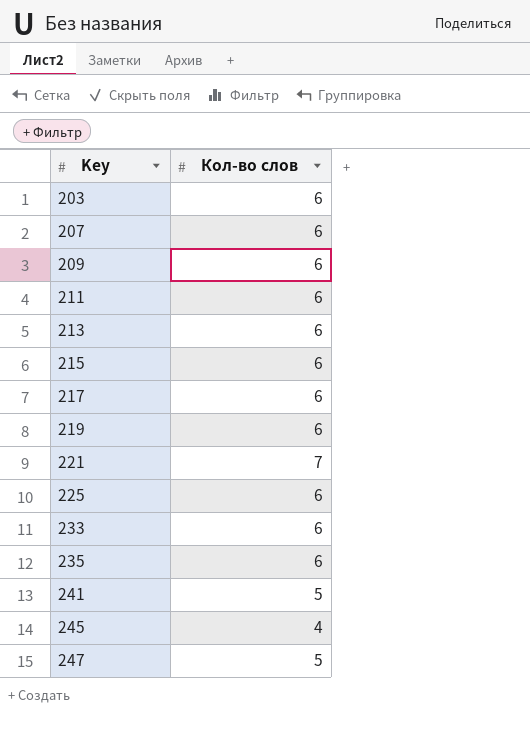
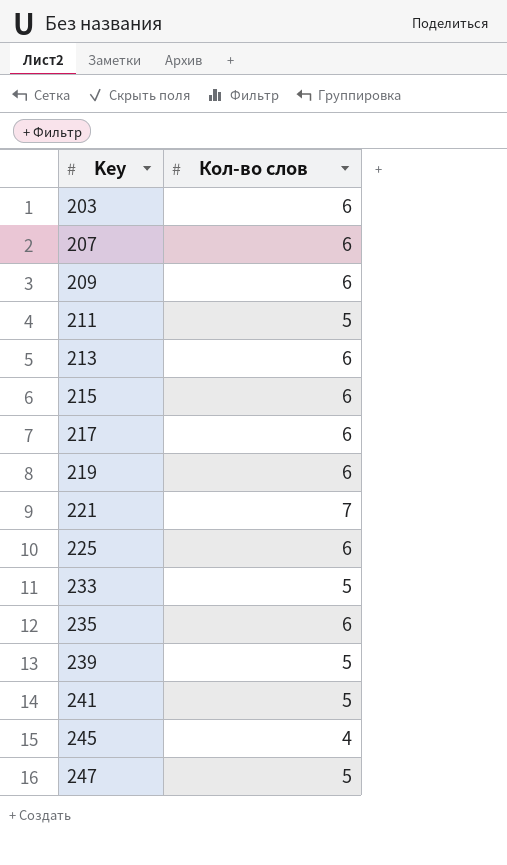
211 | Кол-во слов: 6 -> 5
233 | Кол-во слов: 6 -> 5
row 239: none -> 5

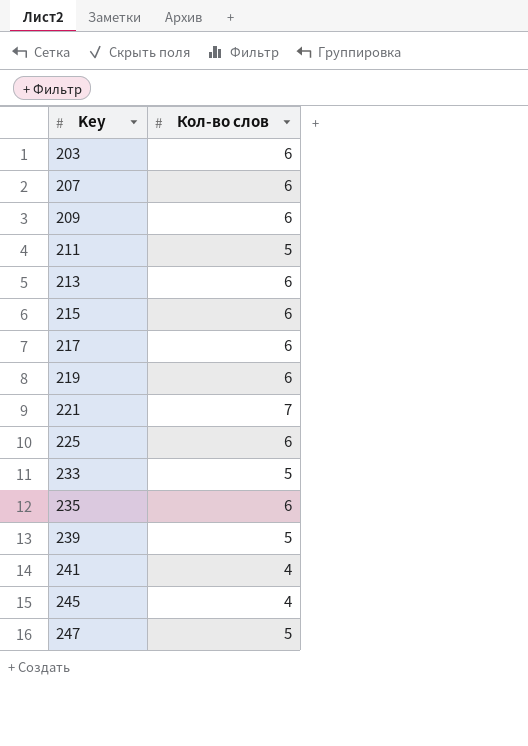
241 | Кол-во слов: 5 -> 4

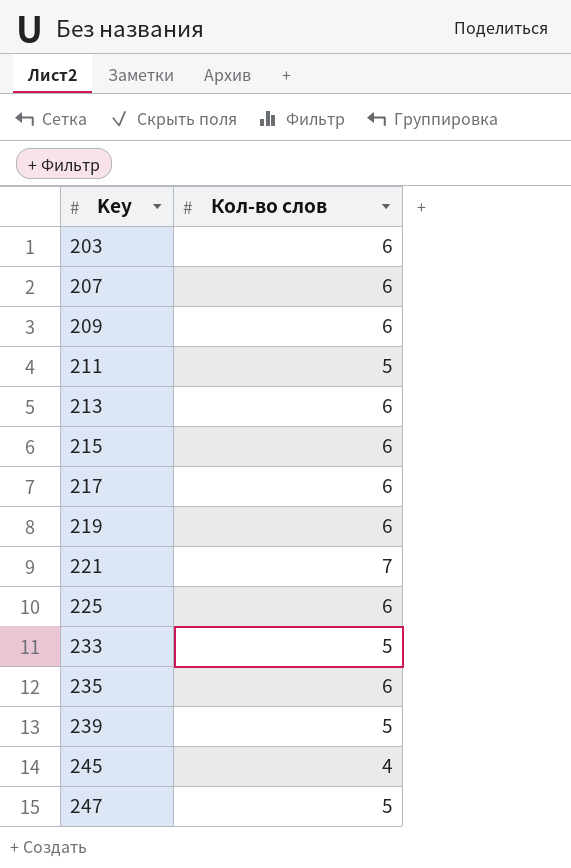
row 241: 4 -> none

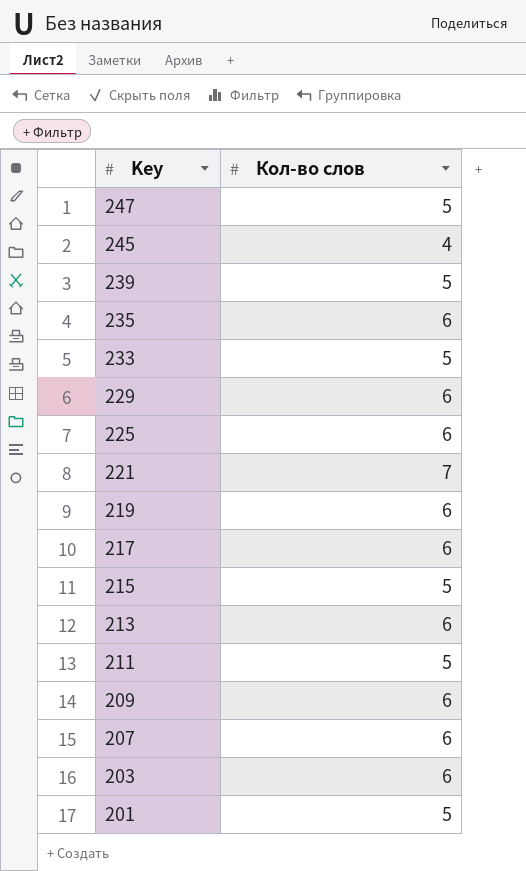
row order: Key ascending -> Key descending
row 229: none -> 6
215 | Кол-во слов: 6 -> 5
row 201: none -> 5

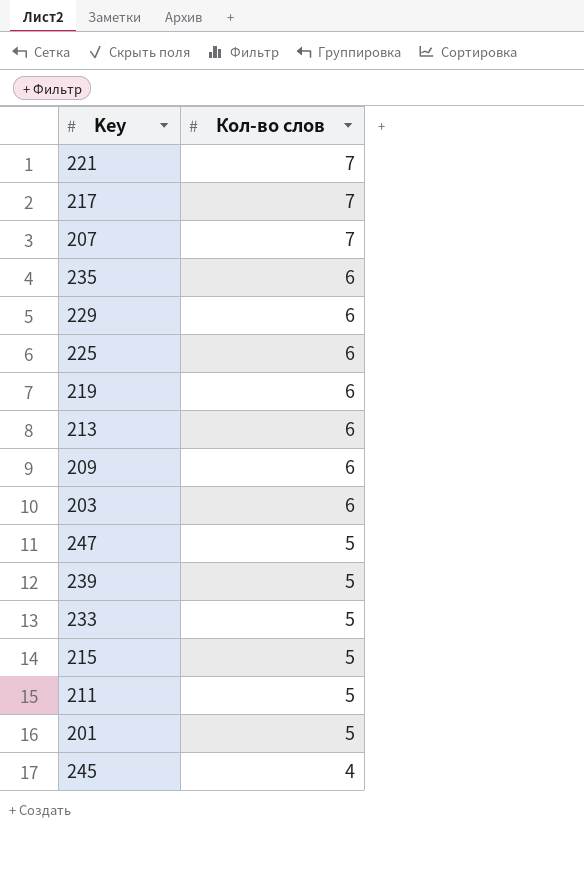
row order: Key descending -> Кол-во слов descending
217 | Кол-во слов: 6 -> 7
207 | Кол-во слов: 6 -> 7

